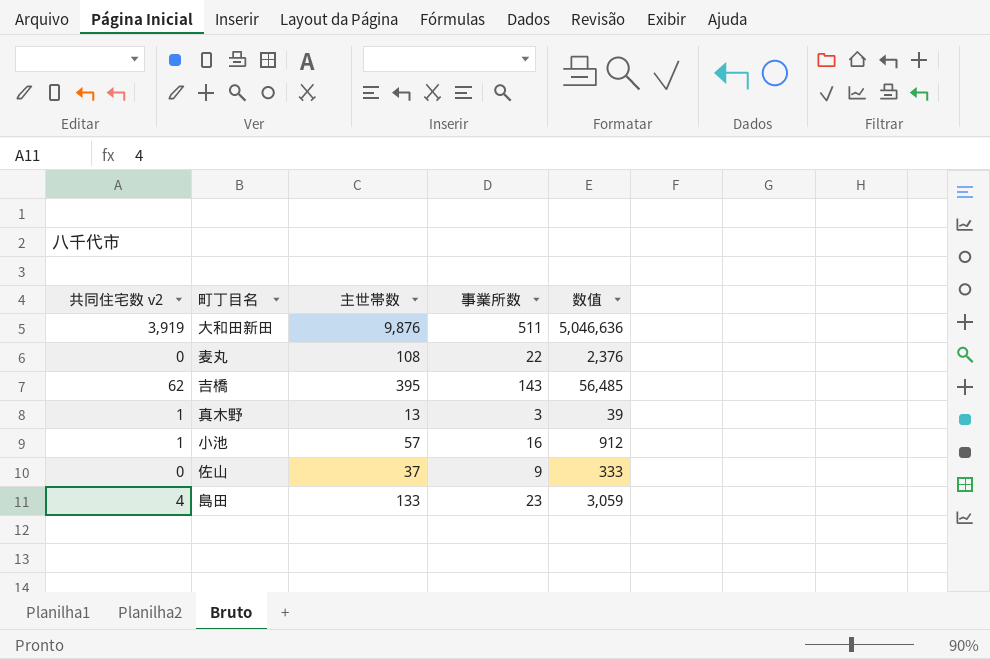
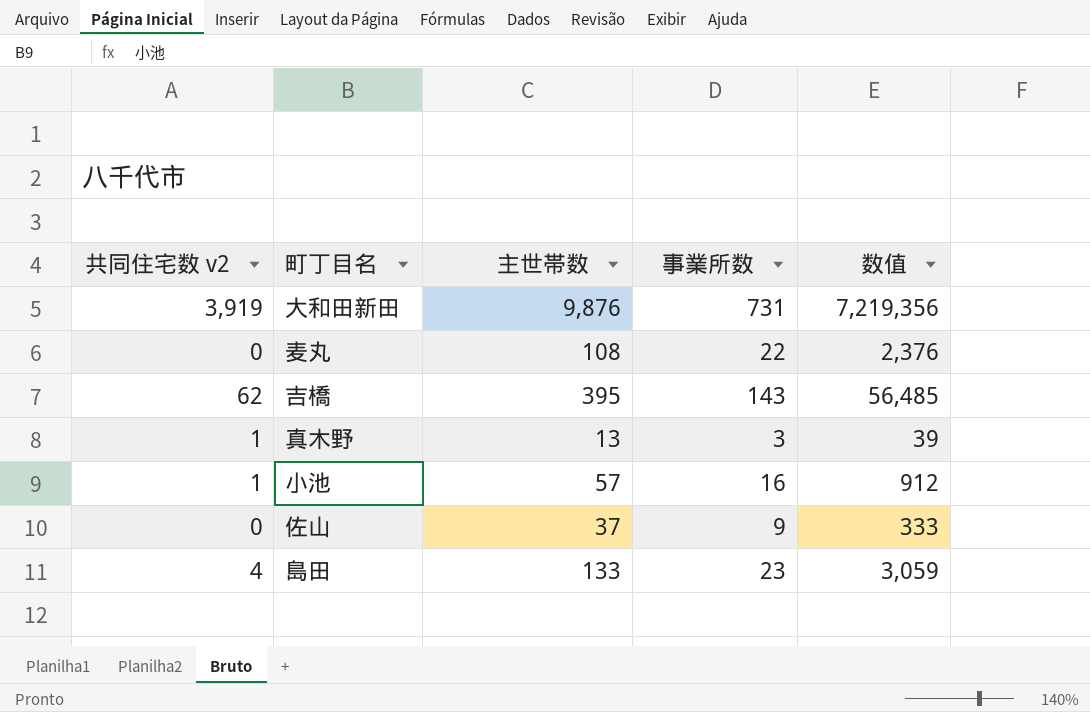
大和田新田 | 事業所数: 511 -> 731
大和田新田 | 数值: 5,046,636 -> 7,219,356

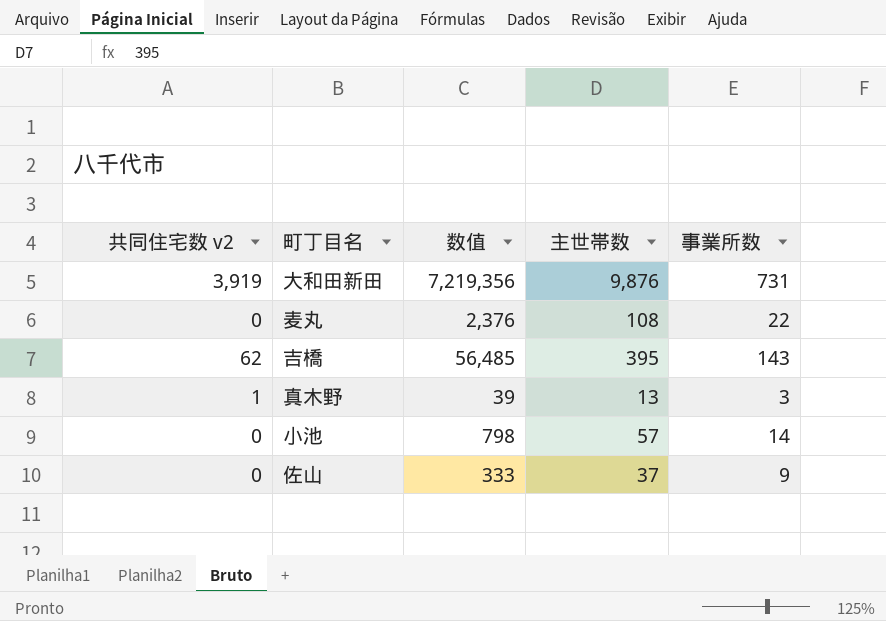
column 数值 | position: 5 -> 3
row 島田: 4 | 133 | 23 | 3,059 -> none
小池 | 共同住宅数 v2: 1 -> 0
小池 | 数值: 912 -> 798
小池 | 事業所数: 16 -> 14

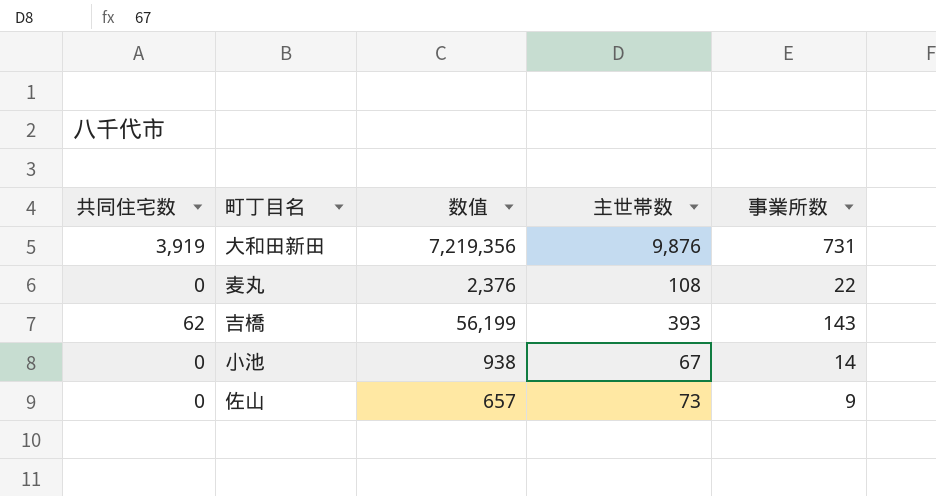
column name: 共同住宅数 v2 -> 共同住宅数
row 真木野: 1 | 39 | 13 | 3 -> none
吉橋 | 数值: 56,485 -> 56,199
吉橋 | 主世帯数: 395 -> 393
小池 | 数值: 798 -> 938
小池 | 主世帯数: 57 -> 67
佐山 | 数值: 333 -> 657
佐山 | 主世帯数: 37 -> 73

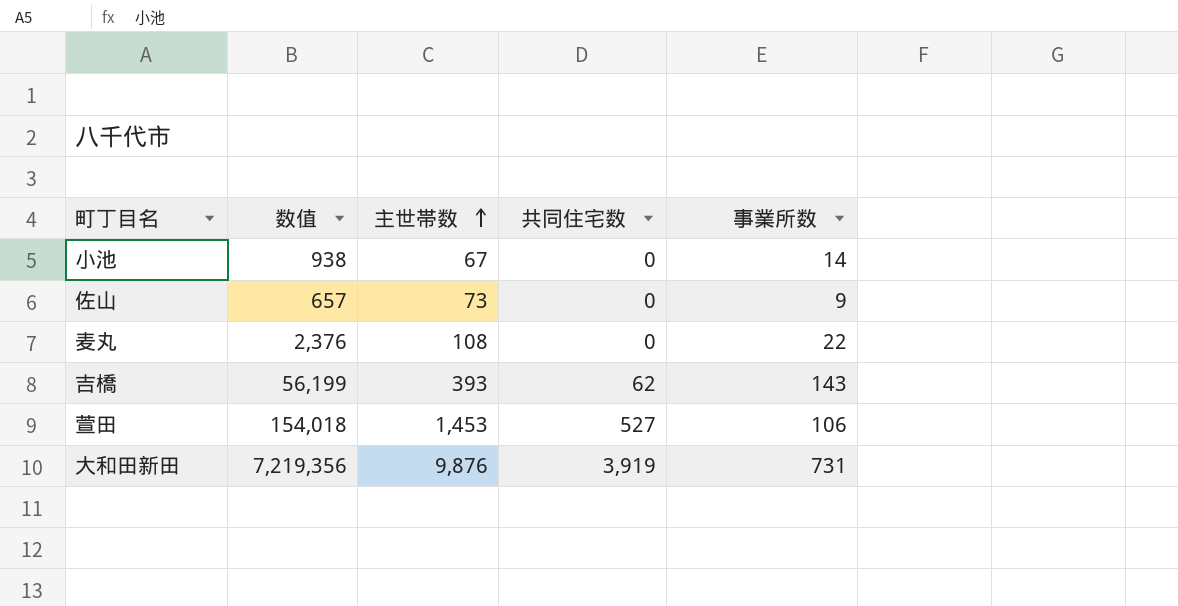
row order: none -> 主世帯数 ascending
column 共同住宅数 | position: 1 -> 4
row 萱田: none -> 154,018 | 1,453 | 527 | 106

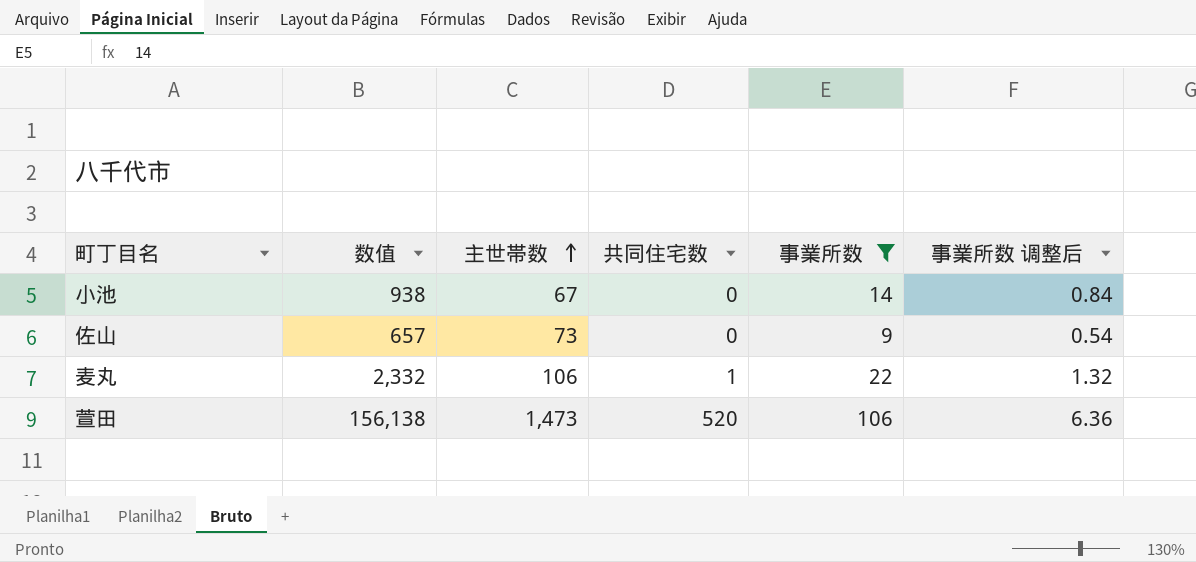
filter: none -> 事業所数 <= 106
column 事業所数 调整后 | formula: none -> [事業所数] * 0.06
麦丸 | 数值: 2,376 -> 2,332
麦丸 | 主世帯数: 108 -> 106
麦丸 | 共同住宅数: 0 -> 1
萱田 | 数值: 154,018 -> 156,138
萱田 | 主世帯数: 1,453 -> 1,473
萱田 | 共同住宅数: 527 -> 520

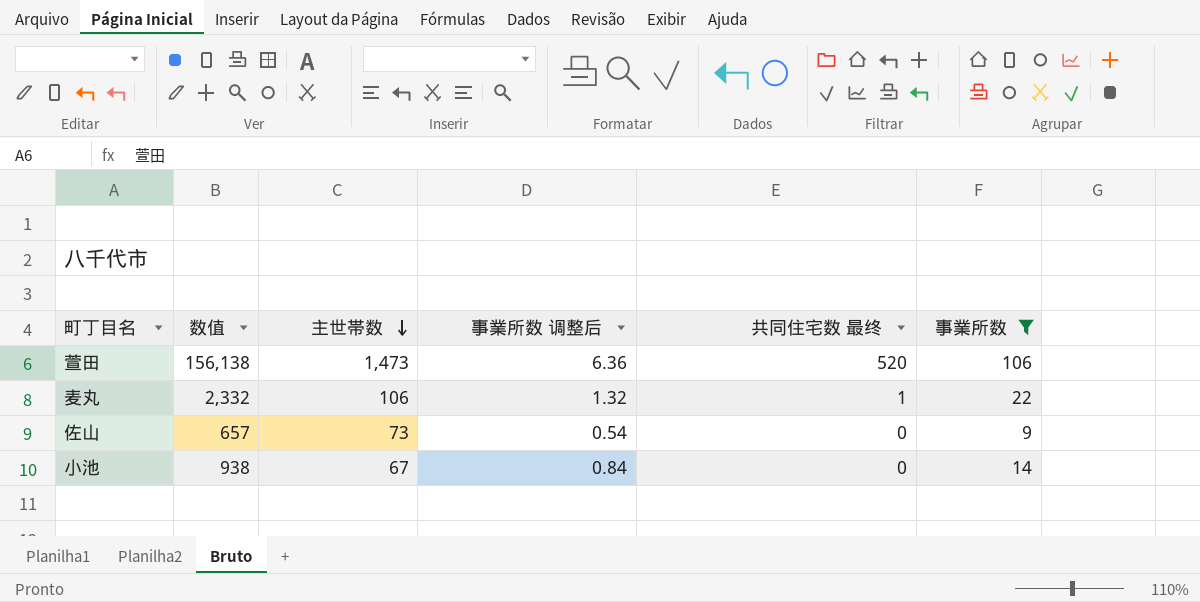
row order: 主世帯数 ascending -> 主世帯数 descending
column 事業所数 调整后 | position: 6 -> 4
column name: 共同住宅数 -> 共同住宅数 最终

